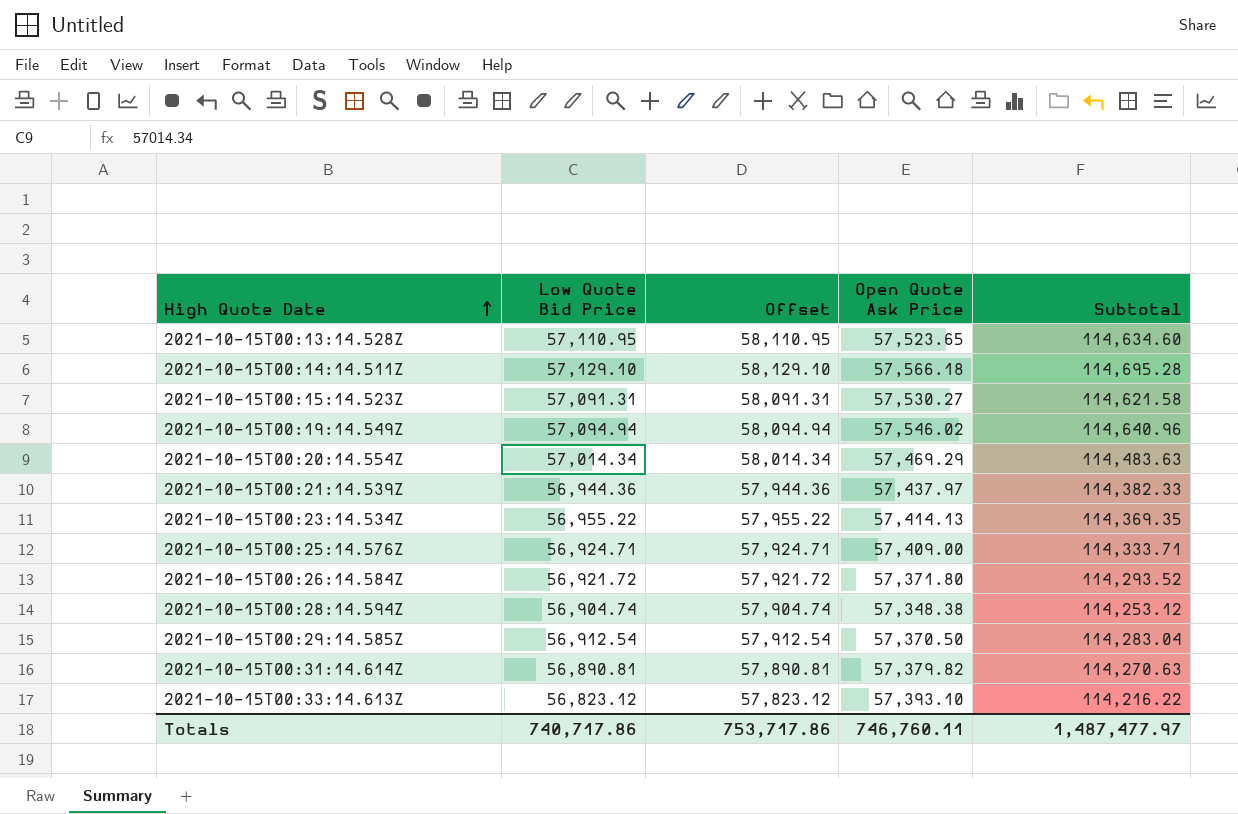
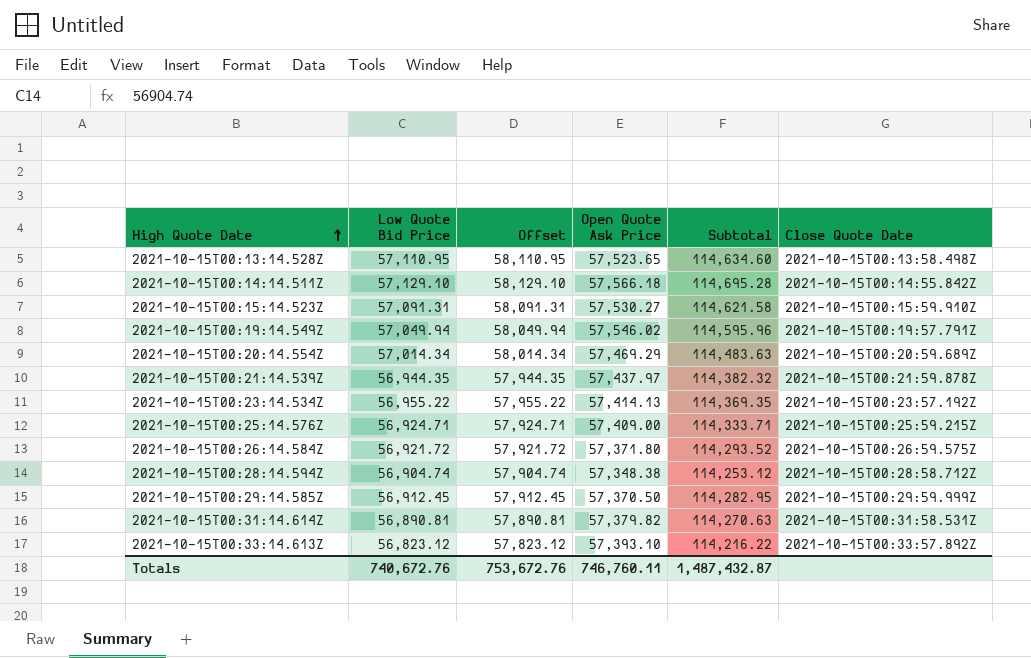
column Close Quote Date | position: none -> 6
2021-10-15T00:19:14.549Z | Low Quote Bid Price: 57,094.94 -> 57,049.94
2021-10-15T00:19:14.549Z | Offset: 58,094.94 -> 58,049.94
2021-10-15T00:19:14.549Z | Subtotal: 114,640.96 -> 114,595.96
2021-10-15T00:21:14.539Z | Low Quote Bid Price: 56,944.36 -> 56,944.35
2021-10-15T00:21:14.539Z | Offset: 57,944.36 -> 57,944.35
2021-10-15T00:21:14.539Z | Subtotal: 114,382.33 -> 114,382.32
2021-10-15T00:29:14.585Z | Low Quote Bid Price: 56,912.54 -> 56,912.45
2021-10-15T00:29:14.585Z | Offset: 57,912.54 -> 57,912.45
2021-10-15T00:29:14.585Z | Subtotal: 114,283.04 -> 114,282.95
Totals | Low Quote Bid Price: 740,717.86 -> 740,672.76
Totals | Offset: 753,717.86 -> 753,672.76
Totals | Subtotal: 1,487,477.97 -> 1,487,432.87

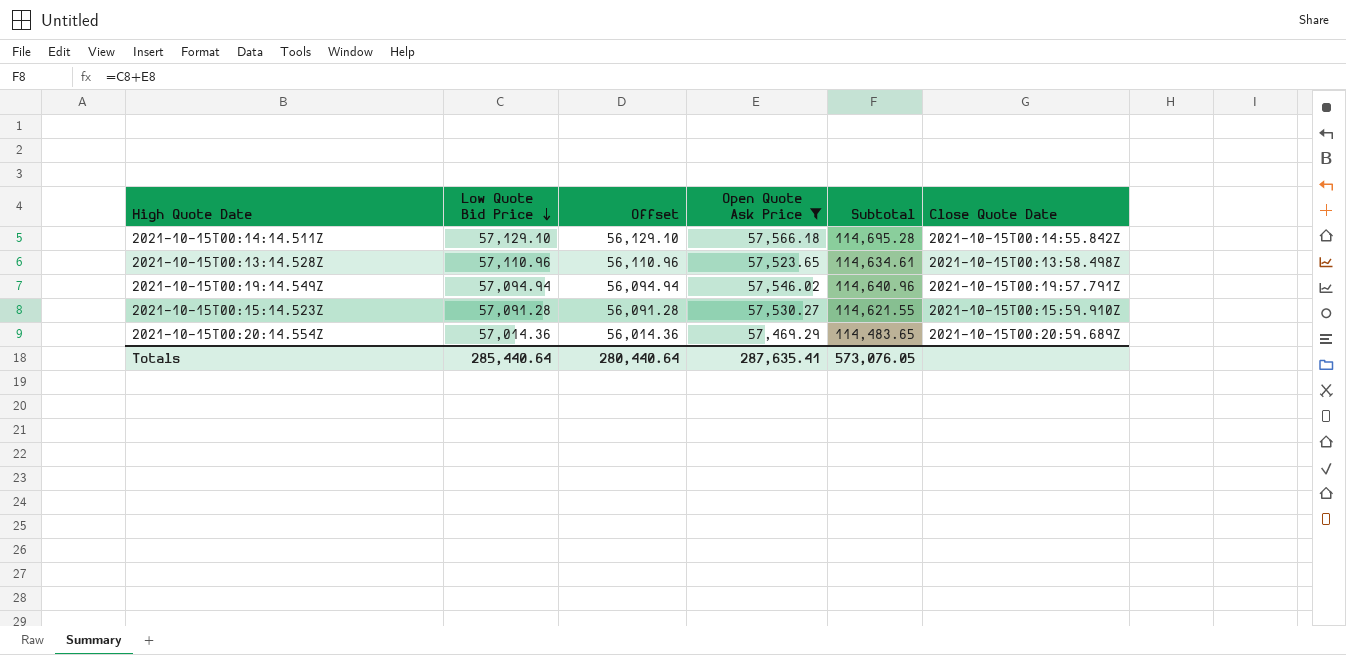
filter: none -> Open Quote Ask Price >= 57,469.29
row order: High Quote Date ascending -> Low Quote Bid Price descending
column Offset | formula: [Low Quote Bid Price] + 1000 -> [Low Quote Bid Price] - 1000
2021-10-15T00:13:14.528Z | Low Quote Bid Price: 57,110.95 -> 57,110.96
2021-10-15T00:13:14.528Z | Subtotal: 114,634.60 -> 114,634.61
2021-10-15T00:19:14.549Z | Low Quote Bid Price: 57,049.94 -> 57,094.94
2021-10-15T00:19:14.549Z | Subtotal: 114,595.96 -> 114,640.96
2021-10-15T00:15:14.523Z | Low Quote Bid Price: 57,091.31 -> 57,091.28
2021-10-15T00:15:14.523Z | Subtotal: 114,621.58 -> 114,621.55
2021-10-15T00:20:14.554Z | Low Quote Bid Price: 57,014.34 -> 57,014.36
2021-10-15T00:20:14.554Z | Subtotal: 114,483.63 -> 114,483.65
Totals | Low Quote Bid Price: 740,672.76 -> 285,440.64
Totals | Offset: 753,672.76 -> 280,440.64
Totals | Open Quote Ask Price: 746,760.11 -> 287,635.41
Totals | Subtotal: 1,487,432.87 -> 573,076.05

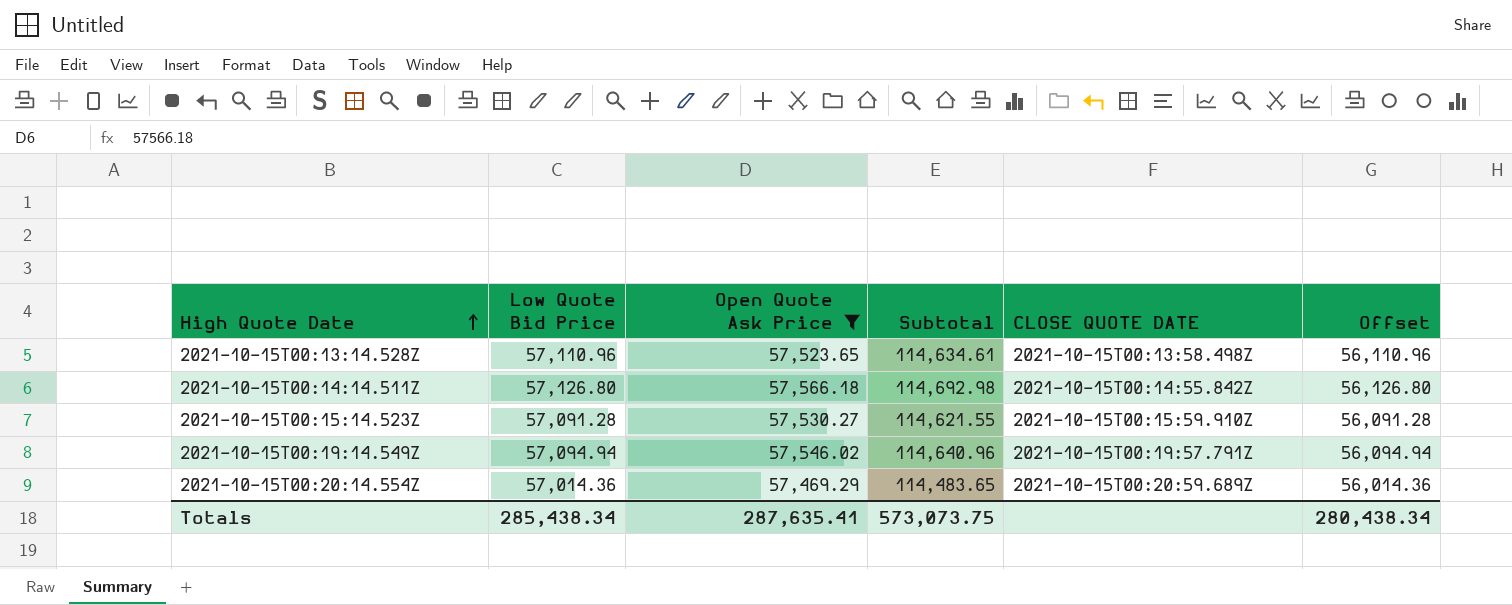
row order: Low Quote Bid Price descending -> High Quote Date ascending
column name: Close Quote Date -> CLOSE QUOTE DATE
column Offset | position: 3 -> 6
2021-10-15T00:14:14.511Z | Low Quote Bid Price: 57,129.10 -> 57,126.80
2021-10-15T00:14:14.511Z | Subtotal: 114,695.28 -> 114,692.98
2021-10-15T00:14:14.511Z | Offset: 56,129.10 -> 56,126.80
Totals | Low Quote Bid Price: 285,440.64 -> 285,438.34
Totals | Subtotal: 573,076.05 -> 573,073.75
Totals | Offset: 280,440.64 -> 280,438.34

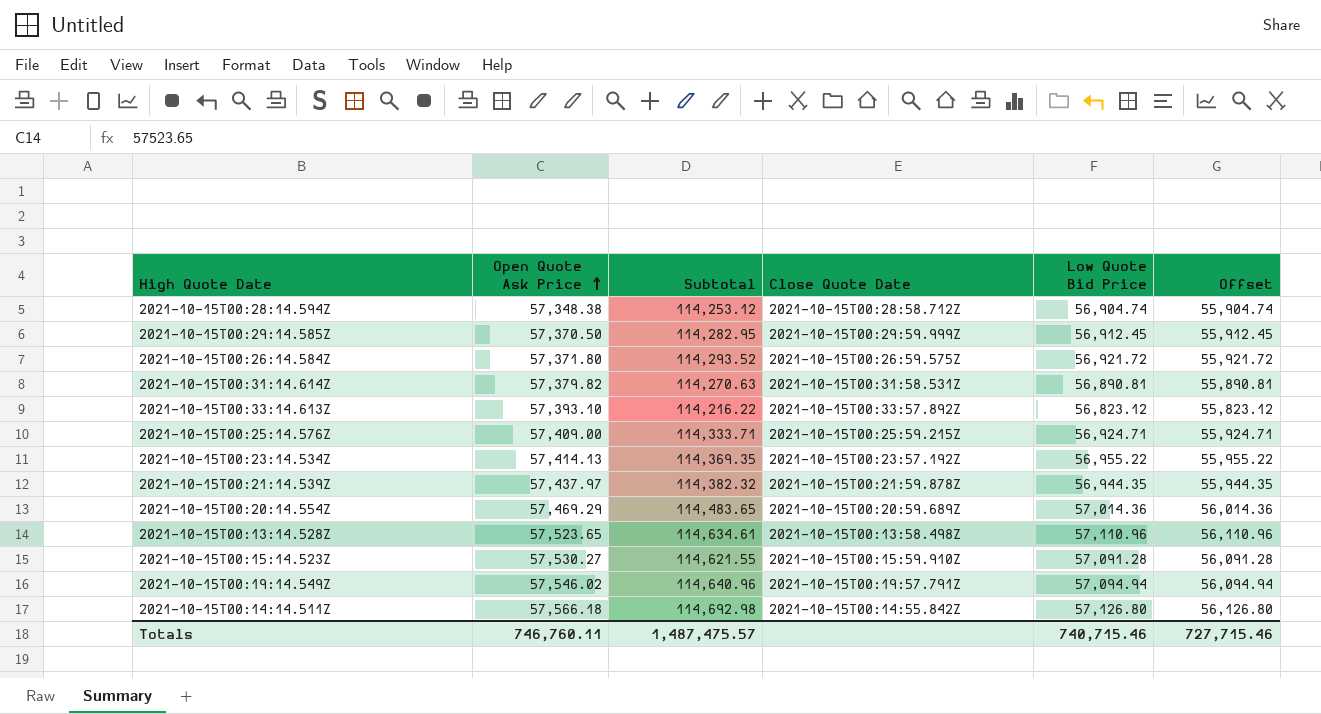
filter: Open Quote Ask Price >= 57,469.29 -> none
row order: High Quote Date ascending -> Open Quote Ask Price ascending
column name: CLOSE QUOTE DATE -> Close Quote Date
column Low Quote Bid Price | position: 2 -> 5
Totals | Open Quote Ask Price: 287,635.41 -> 746,760.11
Totals | Subtotal: 573,073.75 -> 1,487,475.57
Totals | Low Quote Bid Price: 285,438.34 -> 740,715.46
Totals | Offset: 280,438.34 -> 727,715.46

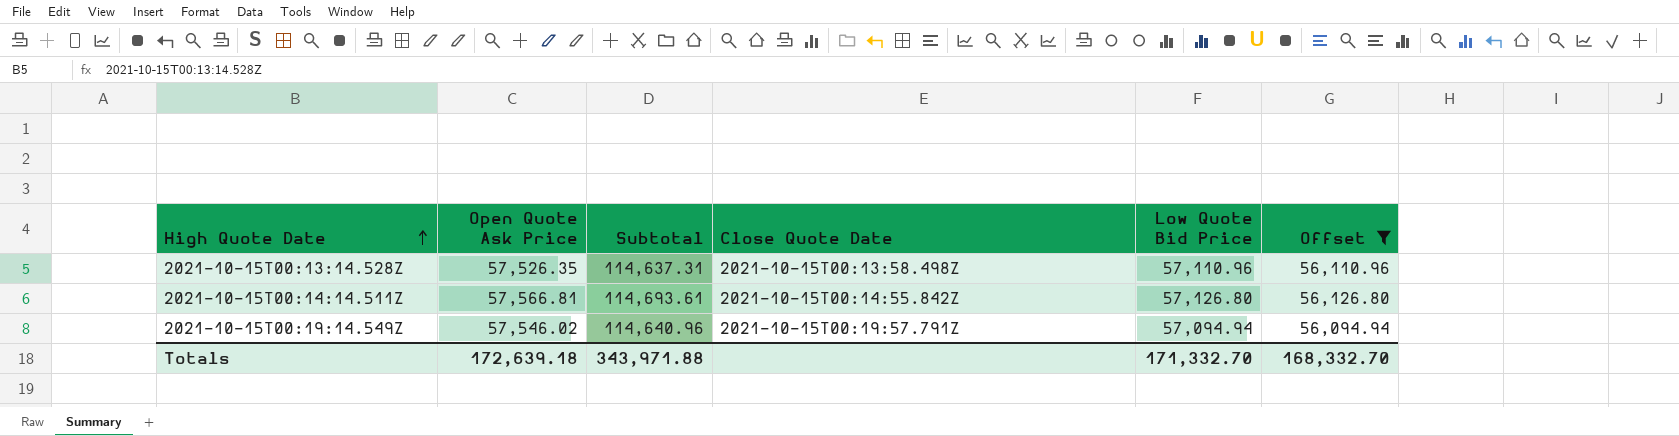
filter: none -> Offset >= 56,094.94
row order: Open Quote Ask Price ascending -> High Quote Date ascending
2021-10-15T00:13:14.528Z | Open Quote Ask Price: 57,523.65 -> 57,526.35
2021-10-15T00:13:14.528Z | Subtotal: 114,634.61 -> 114,637.31
2021-10-15T00:14:14.511Z | Open Quote Ask Price: 57,566.18 -> 57,566.81
2021-10-15T00:14:14.511Z | Subtotal: 114,692.98 -> 114,693.61
Totals | Open Quote Ask Price: 746,760.11 -> 172,639.18
Totals | Subtotal: 1,487,475.57 -> 343,971.88
Totals | Low Quote Bid Price: 740,715.46 -> 171,332.70
Totals | Offset: 727,715.46 -> 168,332.70

